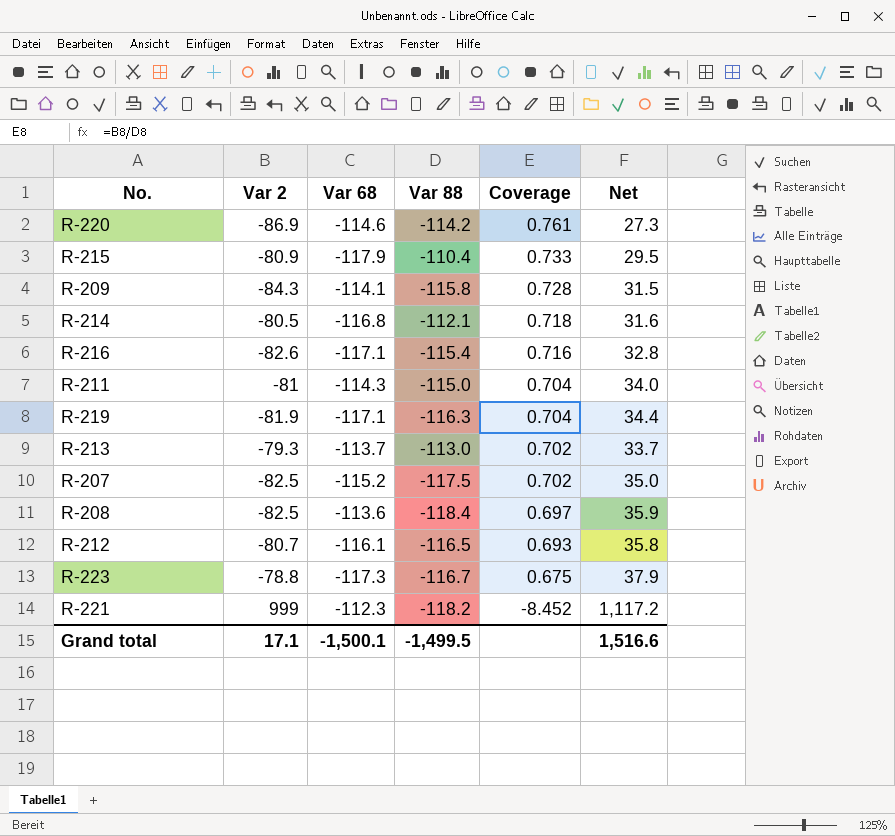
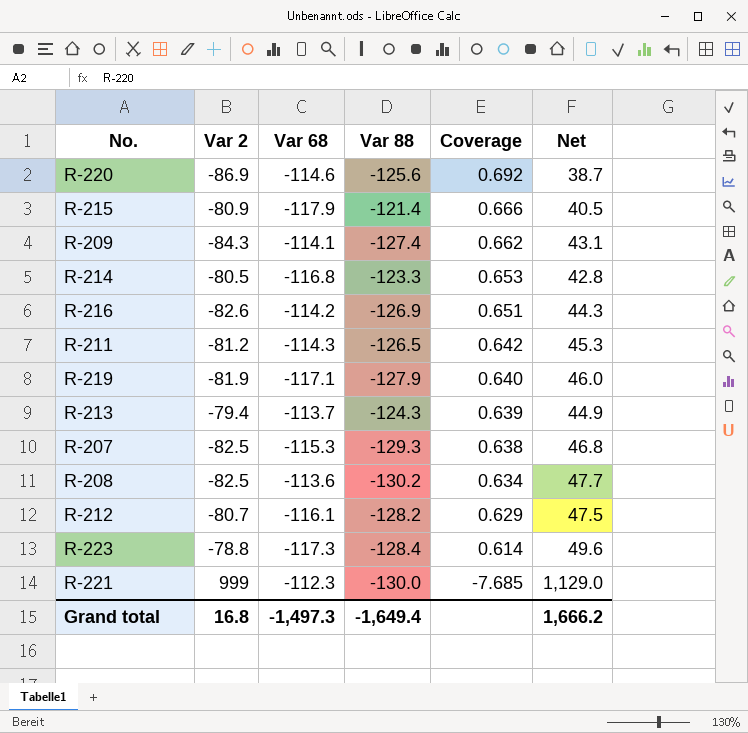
R-220 | Var 88: -114.2 -> -125.6
R-220 | Coverage: 0.761 -> 0.692
R-220 | Net: 27.3 -> 38.7
R-215 | Var 88: -110.4 -> -121.4
R-215 | Coverage: 0.733 -> 0.666
R-215 | Net: 29.5 -> 40.5
R-209 | Var 88: -115.8 -> -127.4
R-209 | Coverage: 0.728 -> 0.662
R-209 | Net: 31.5 -> 43.1
R-214 | Var 88: -112.1 -> -123.3
R-214 | Coverage: 0.718 -> 0.653
R-214 | Net: 31.6 -> 42.8
R-216 | Var 68: -117.1 -> -114.2
R-216 | Var 88: -115.4 -> -126.9
R-216 | Coverage: 0.716 -> 0.651
R-216 | Net: 32.8 -> 44.3
R-211 | Var 2: -81 -> -81.2
R-211 | Var 88: -115.0 -> -126.5
R-211 | Coverage: 0.704 -> 0.642
R-211 | Net: 34.0 -> 45.3
R-219 | Var 88: -116.3 -> -127.9
R-219 | Coverage: 0.704 -> 0.640
R-219 | Net: 34.4 -> 46.0
R-213 | Var 2: -79.3 -> -79.4
R-213 | Var 88: -113.0 -> -124.3
R-213 | Coverage: 0.702 -> 0.639
R-213 | Net: 33.7 -> 44.9
R-207 | Var 68: -115.2 -> -115.3
R-207 | Var 88: -117.5 -> -129.3
R-207 | Coverage: 0.702 -> 0.638
R-207 | Net: 35.0 -> 46.8
R-208 | Var 88: -118.4 -> -130.2
R-208 | Coverage: 0.697 -> 0.634
R-208 | Net: 35.9 -> 47.7
R-212 | Var 88: -116.5 -> -128.2
R-212 | Coverage: 0.693 -> 0.629
R-212 | Net: 35.8 -> 47.5
R-223 | Var 88: -116.7 -> -128.4
R-223 | Coverage: 0.675 -> 0.614
R-223 | Net: 37.9 -> 49.6
R-221 | Var 88: -118.2 -> -130.0
R-221 | Coverage: -8.452 -> -7.685
R-221 | Net: 1,117.2 -> 1,129.0
Grand total | Var 2: 17.1 -> 16.8
Grand total | Var 68: -1,500.1 -> -1,497.3
Grand total | Var 88: -1,499.5 -> -1,649.4
Grand total | Net: 1,516.6 -> 1,666.2

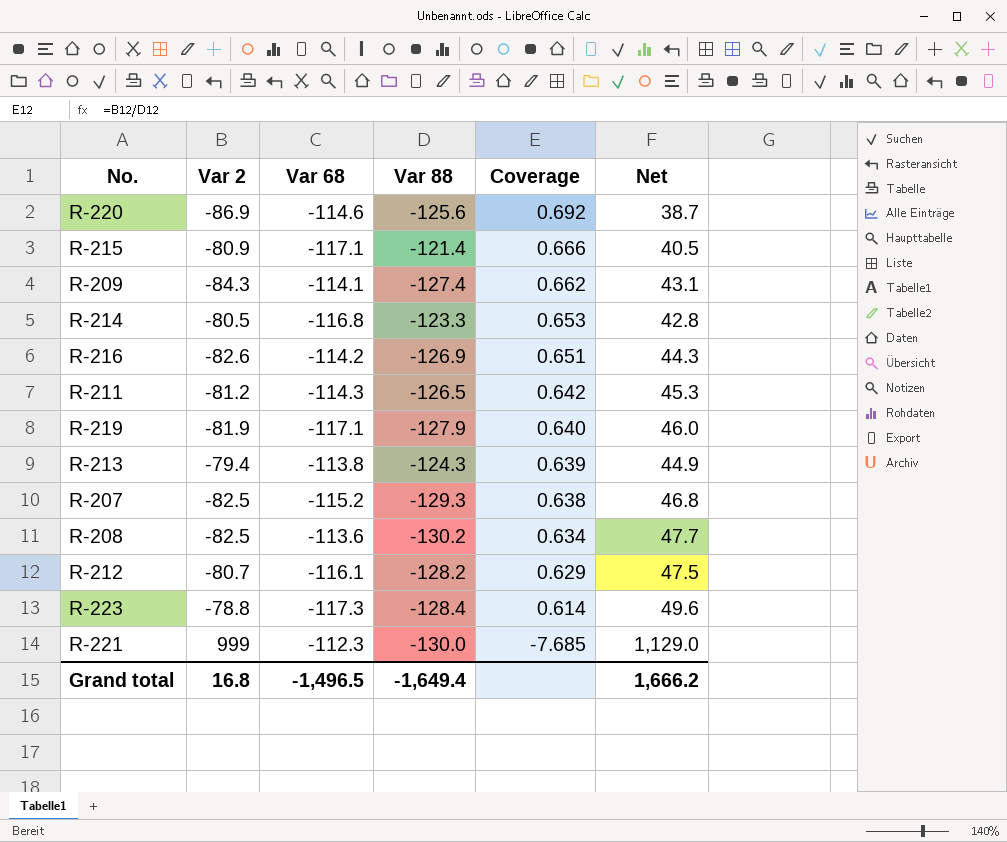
R-215 | Var 68: -117.9 -> -117.1
R-213 | Var 68: -113.7 -> -113.8
R-207 | Var 68: -115.3 -> -115.2
Grand total | Var 68: -1,497.3 -> -1,496.5

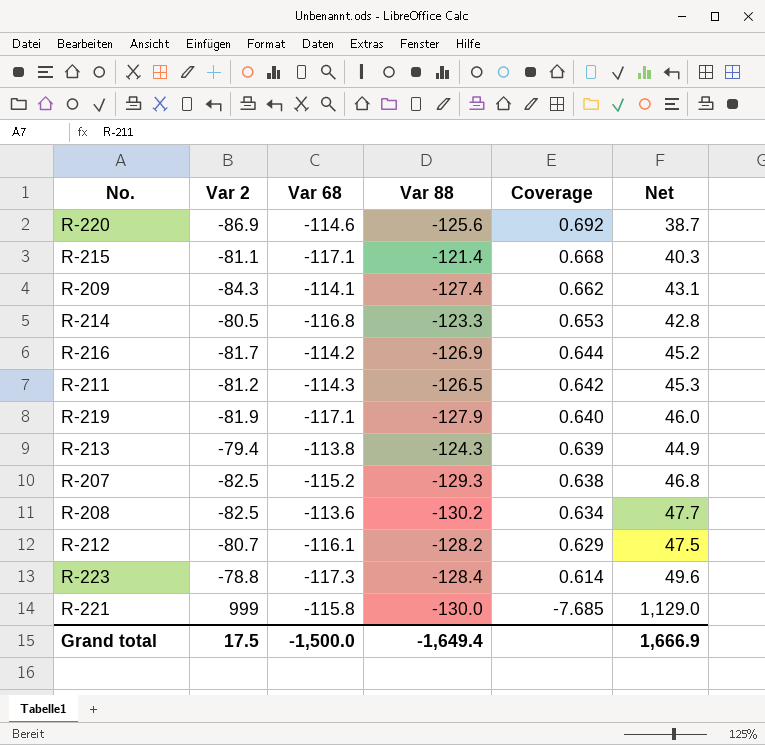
R-215 | Var 2: -80.9 -> -81.1
R-215 | Coverage: 0.666 -> 0.668
R-215 | Net: 40.5 -> 40.3
R-216 | Var 2: -82.6 -> -81.7
R-216 | Coverage: 0.651 -> 0.644
R-216 | Net: 44.3 -> 45.2
R-221 | Var 68: -112.3 -> -115.8
Grand total | Var 2: 16.8 -> 17.5
Grand total | Var 68: -1,496.5 -> -1,500.0
Grand total | Net: 1,666.2 -> 1,666.9

